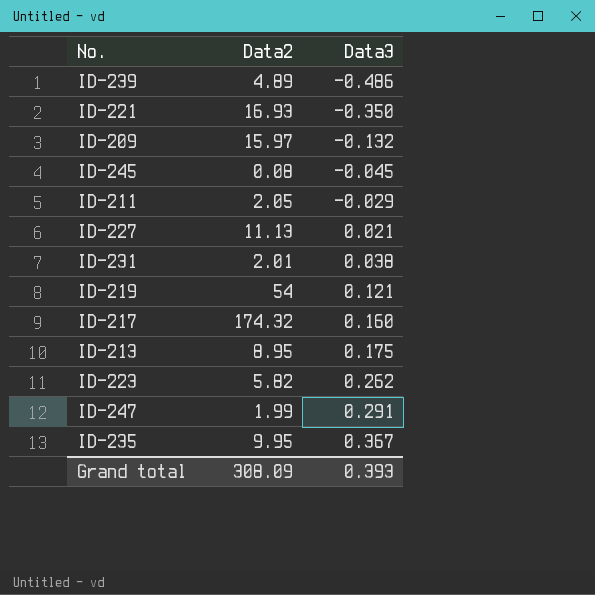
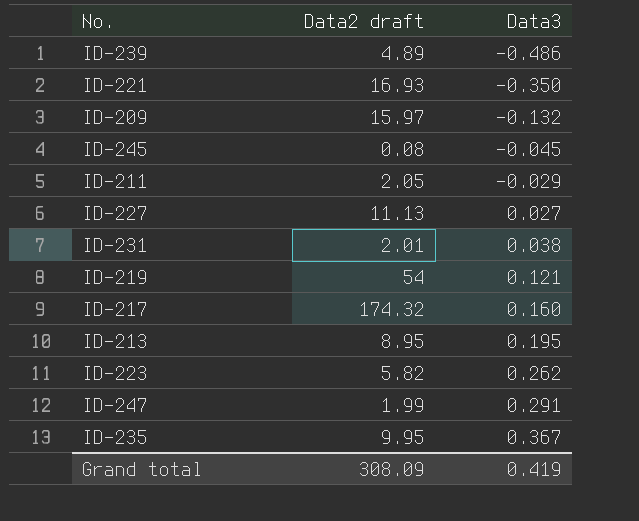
column name: Data2 -> Data2 draft
ID-227 | Data3: 0.021 -> 0.027
ID-213 | Data3: 0.175 -> 0.195
Grand total | Data3: 0.393 -> 0.419

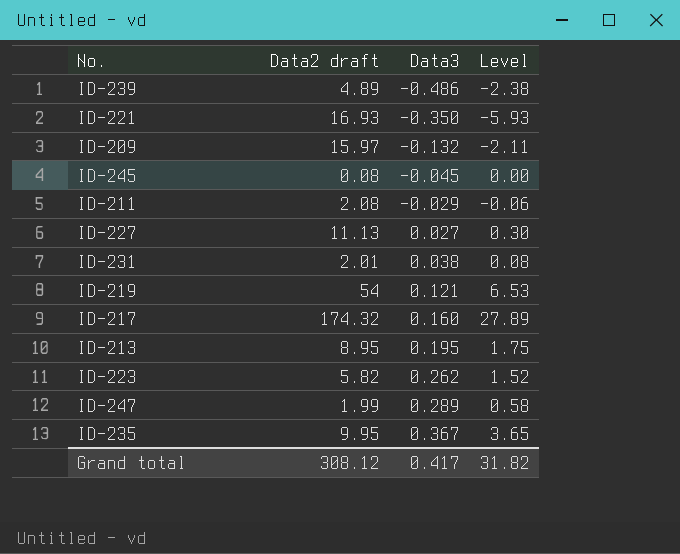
column Level | formula: none -> [Data2 draft] * [Data3]
ID-211 | Data2 draft: 2.05 -> 2.08
ID-247 | Data3: 0.291 -> 0.289
Grand total | Data2 draft: 308.09 -> 308.12
Grand total | Data3: 0.419 -> 0.417

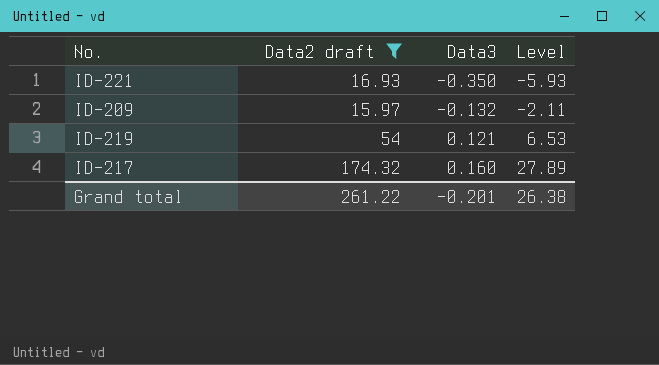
filter: none -> Data2 draft >= 15.97
Grand total | Data2 draft: 308.12 -> 261.22
Grand total | Data3: 0.417 -> -0.201
Grand total | Level: 31.82 -> 26.38

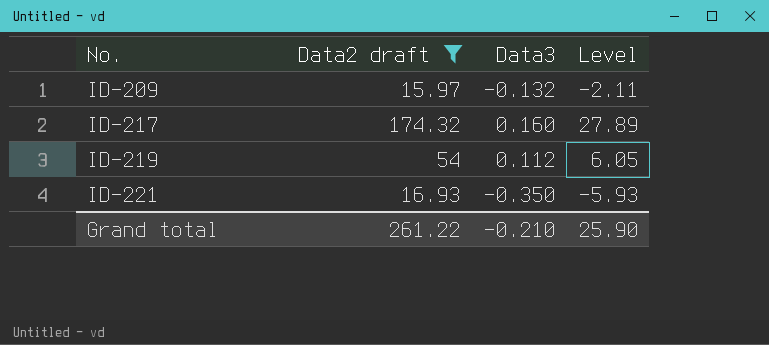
row order: Data3 ascending -> No. ascending
ID-219 | Data3: 0.121 -> 0.112
ID-219 | Level: 6.53 -> 6.05
Grand total | Data3: -0.201 -> -0.210
Grand total | Level: 26.38 -> 25.90

